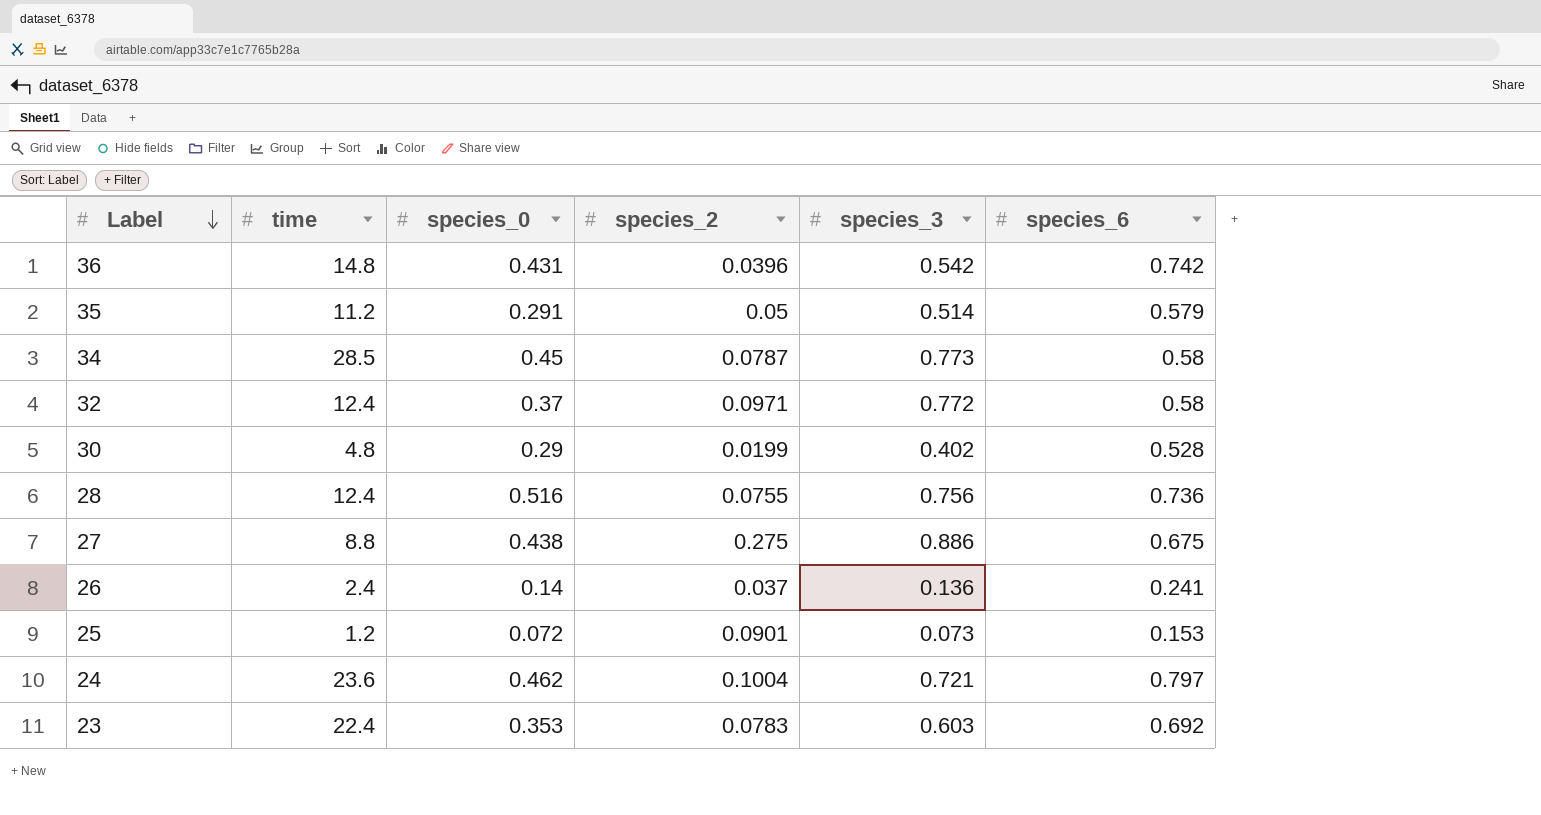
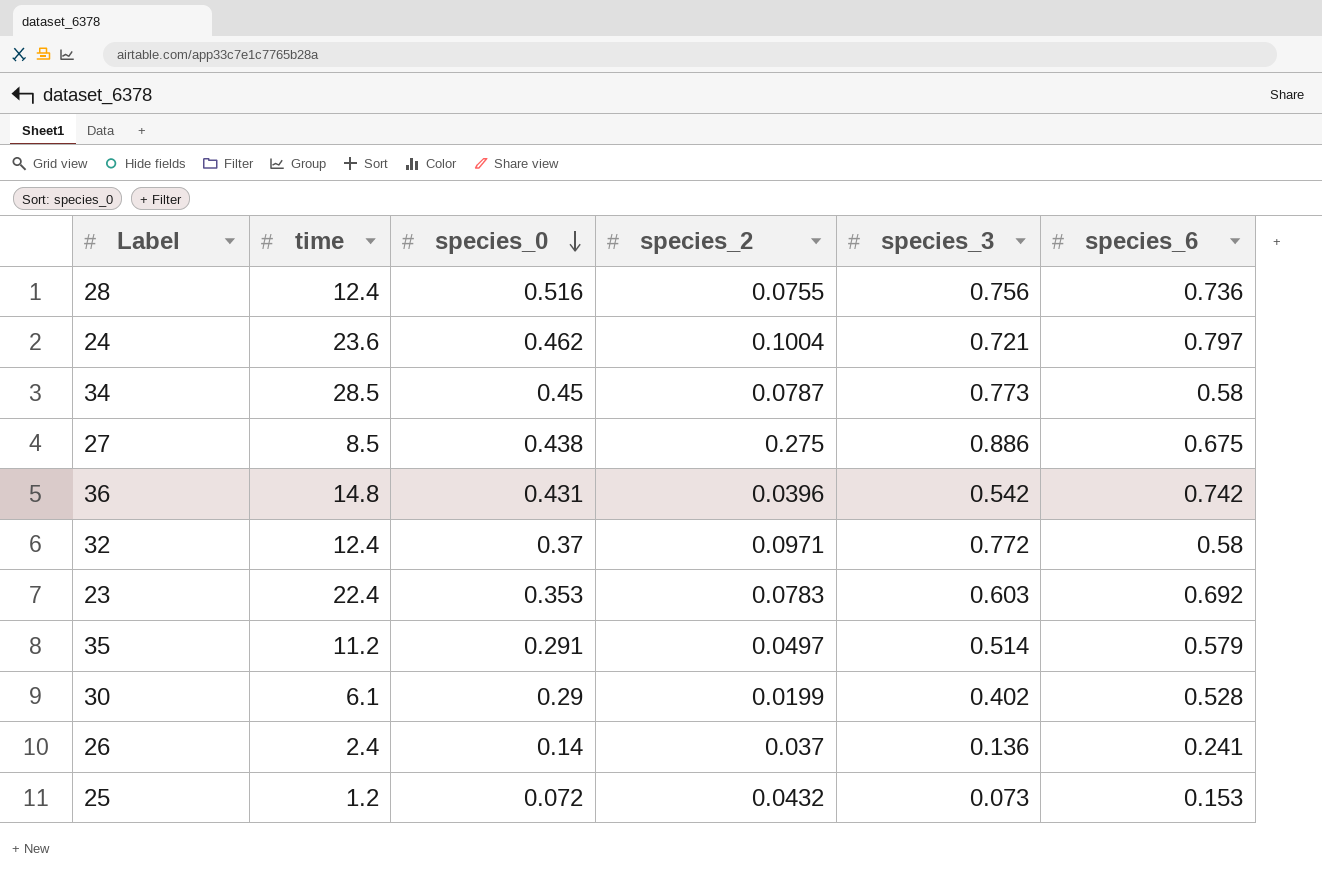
row order: Label descending -> species_0 descending
27 | time: 8.8 -> 8.5
35 | species_2: 0.05 -> 0.0497
30 | time: 4.8 -> 6.1
25 | species_2: 0.0901 -> 0.0432

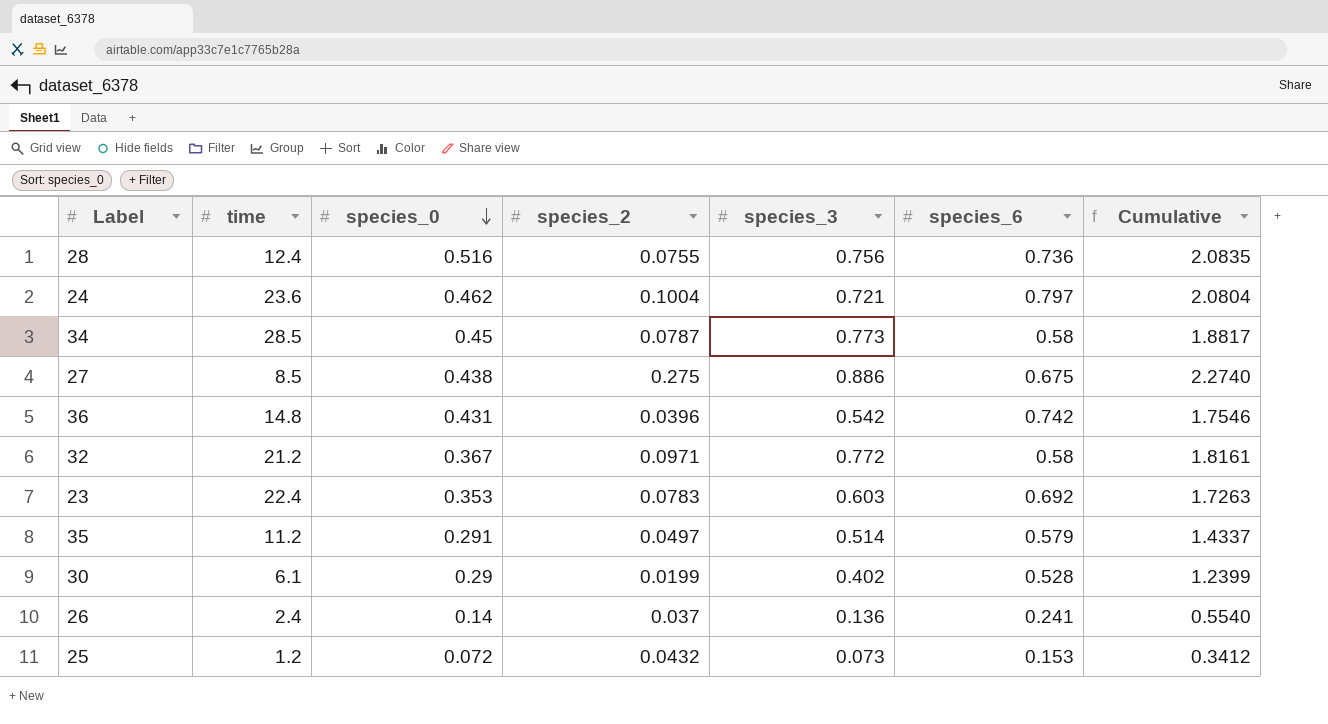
column Cumulative | formula: none -> [species_0] + [species_2] + [species_3] + [species_6]
32 | time: 12.4 -> 21.2
32 | species_0: 0.37 -> 0.367

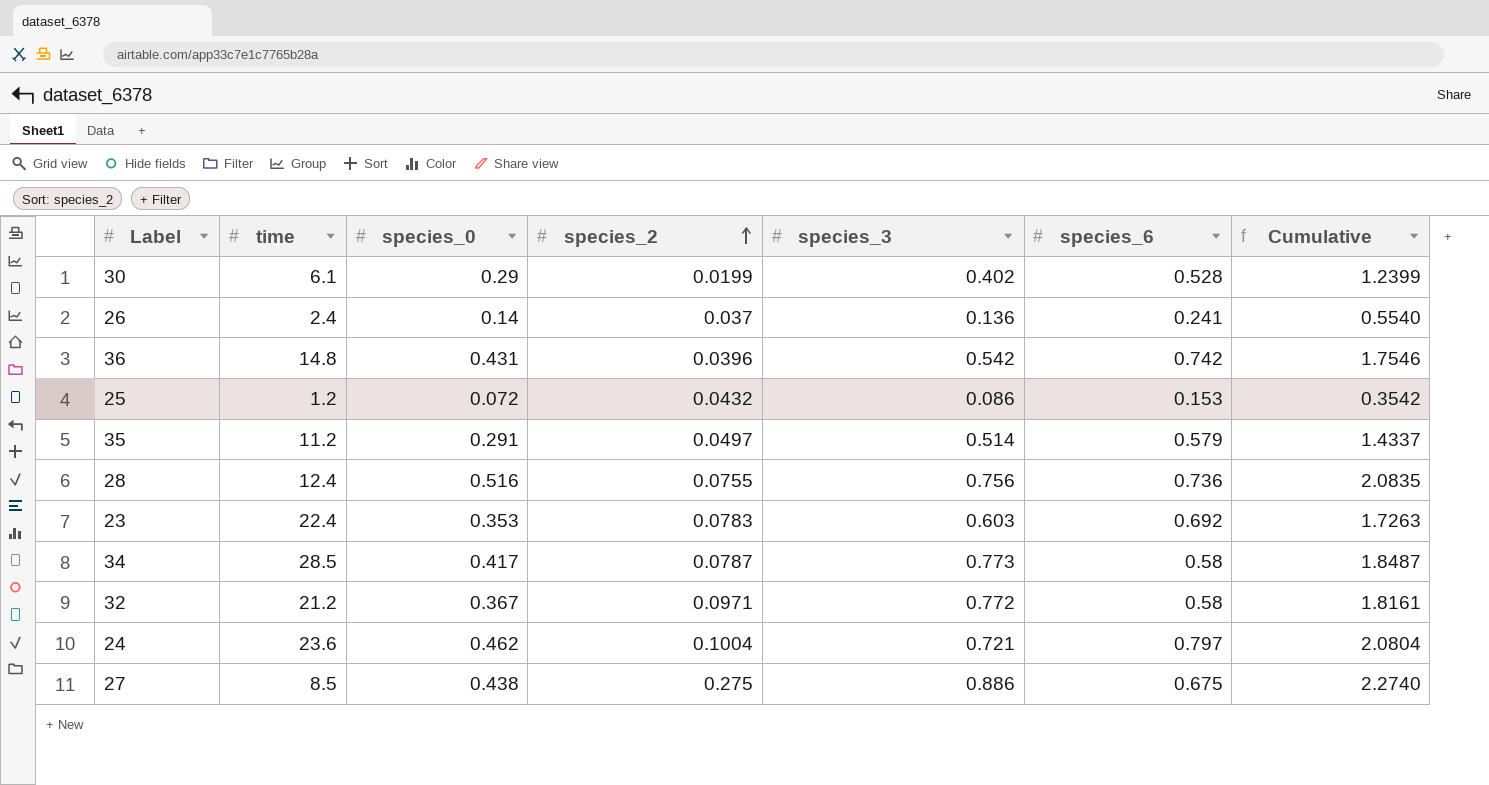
row order: species_0 descending -> species_2 ascending
25 | species_3: 0.073 -> 0.086
25 | Cumulative: 0.3412 -> 0.3542
34 | species_0: 0.45 -> 0.417
34 | Cumulative: 1.8817 -> 1.8487

